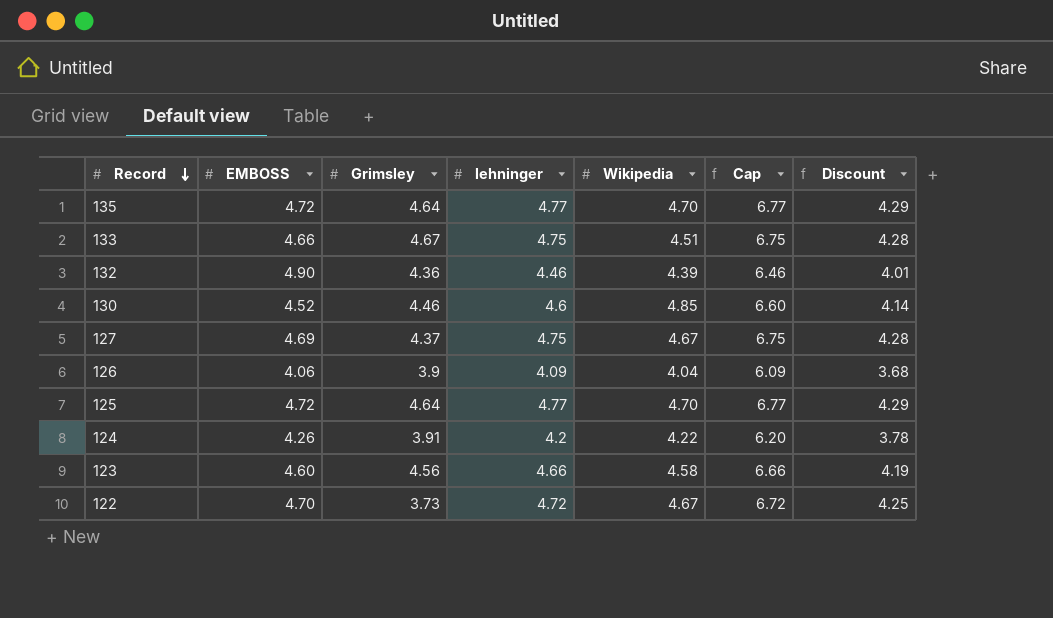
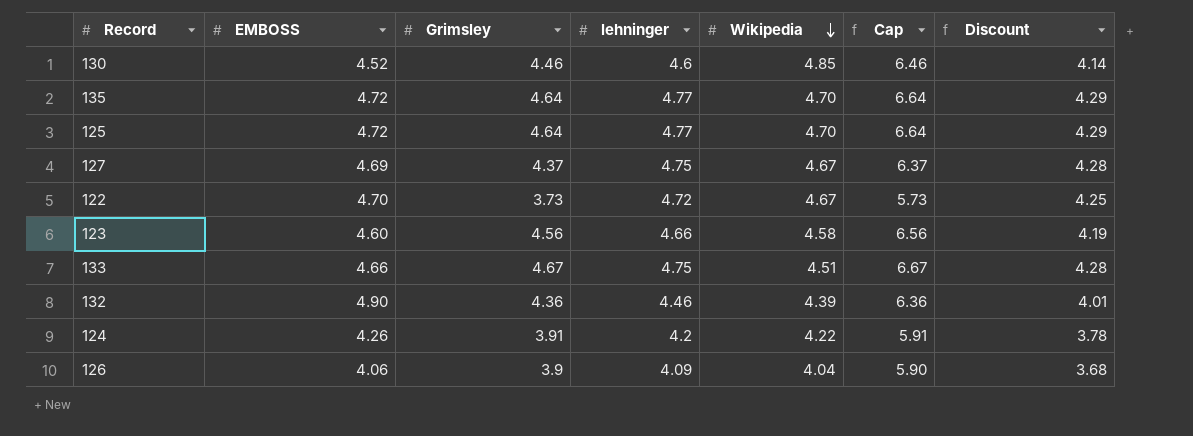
row order: Record descending -> Wikipedia descending
column Cap | formula: [lehninger] + 2 -> [Grimsley] + 2

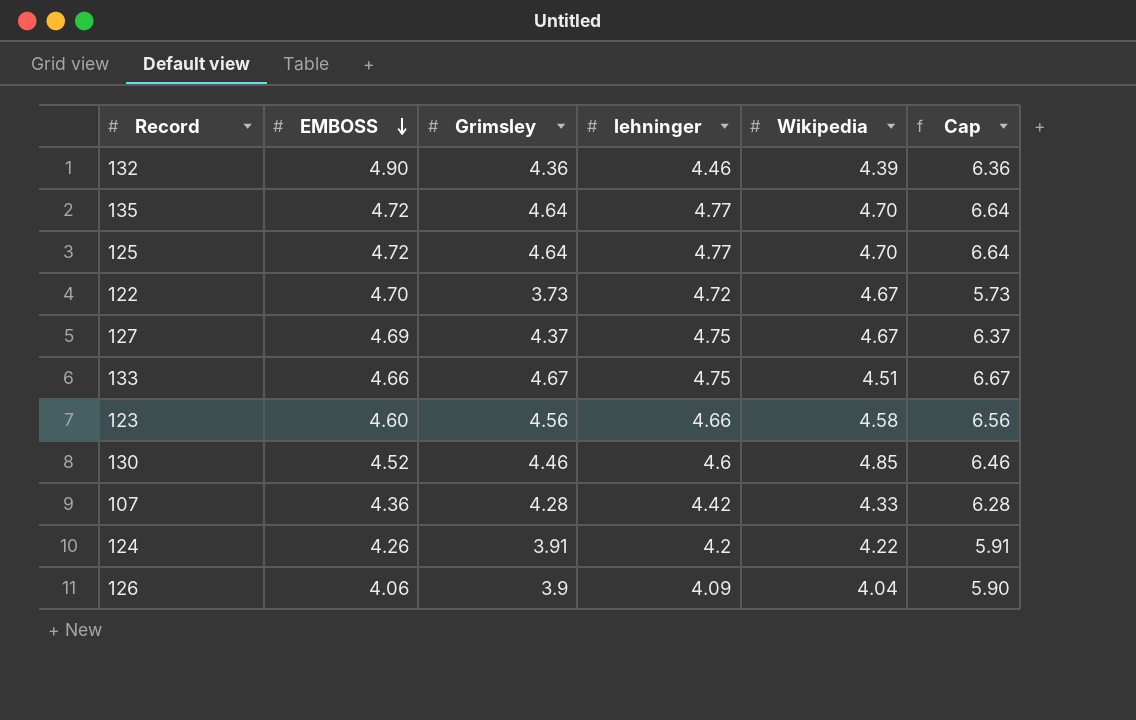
row order: Wikipedia descending -> EMBOSS descending
column Discount | formula: [lehninger] * 0.9 -> none
row 107: none -> 4.36 | 4.28 | 4.42 | 4.33 | 6.28

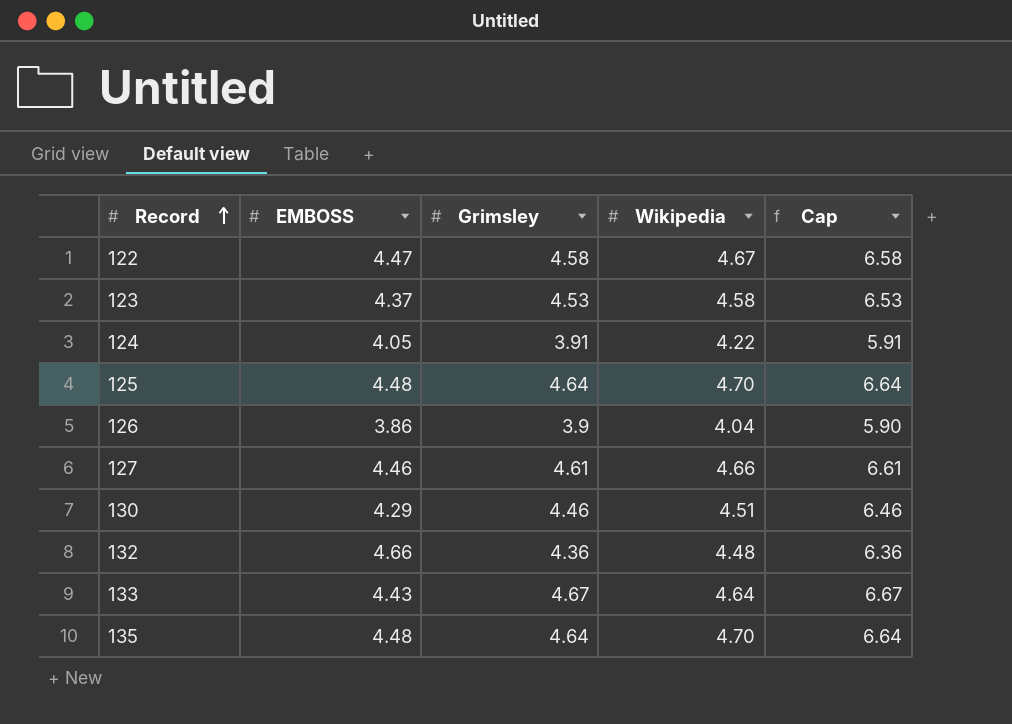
row order: EMBOSS descending -> Record ascending
column lehninger | position: 4 -> none
row 107: 4.36 | 4.28 | 4.42 | 4.33 | 6.28 -> none
122 | EMBOSS: 4.70 -> 4.47
122 | Grimsley: 3.73 -> 4.58
122 | Cap: 5.73 -> 6.58
123 | EMBOSS: 4.60 -> 4.37
123 | Grimsley: 4.56 -> 4.53
123 | Cap: 6.56 -> 6.53
124 | EMBOSS: 4.26 -> 4.05
125 | EMBOSS: 4.72 -> 4.48
126 | EMBOSS: 4.06 -> 3.86
127 | EMBOSS: 4.69 -> 4.46
127 | Grimsley: 4.37 -> 4.61
127 | Wikipedia: 4.67 -> 4.66
127 | Cap: 6.37 -> 6.61
130 | EMBOSS: 4.52 -> 4.29
130 | Wikipedia: 4.85 -> 4.51
132 | EMBOSS: 4.90 -> 4.66
132 | Wikipedia: 4.39 -> 4.48
133 | EMBOSS: 4.66 -> 4.43
133 | Wikipedia: 4.51 -> 4.64
135 | EMBOSS: 4.72 -> 4.48

